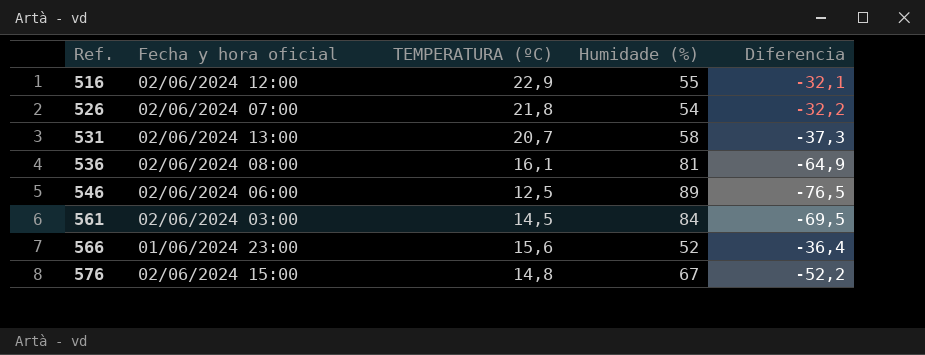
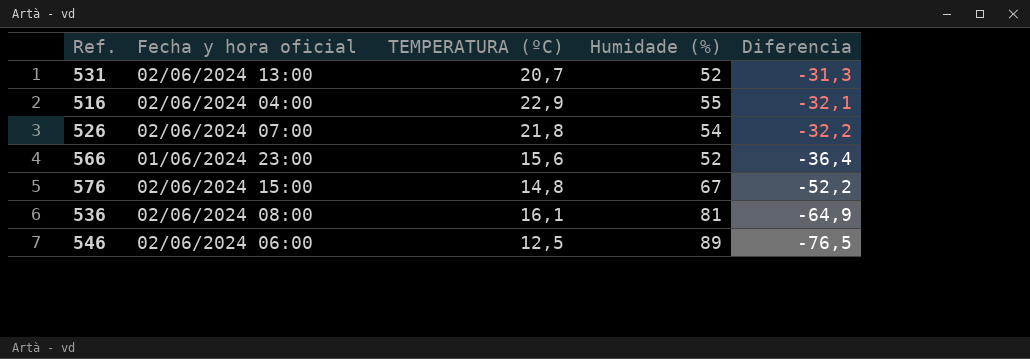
row order: Ref. ascending -> Diferencia descending
row 561: 02/06/2024 03:00 | 14,5 | 84 | -69,5 -> none
531 | Humidade (%): 58 -> 52
531 | Diferencia: -37,3 -> -31,3
516 | Fecha y hora oficial: 02/06/2024 12:00 -> 02/06/2024 04:00

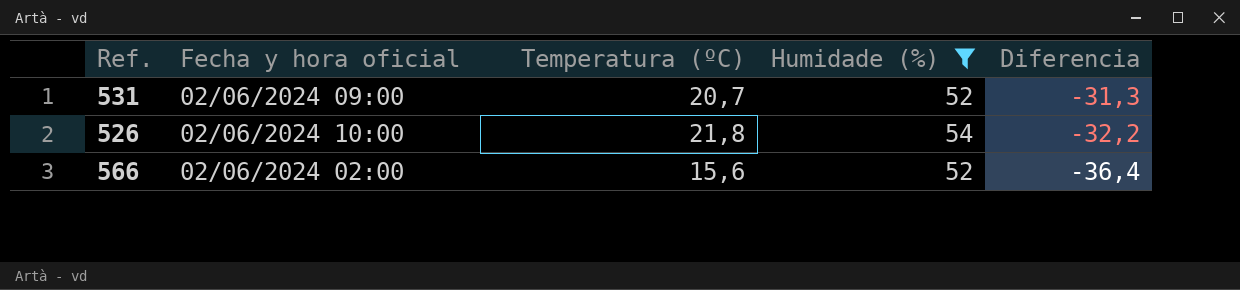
filter: none -> Humidade (%) <= 54
column name: TEMPERATURA (ºC) -> Temperatura (ºC)
531 | Fecha y hora oficial: 02/06/2024 13:00 -> 02/06/2024 09:00
526 | Fecha y hora oficial: 02/06/2024 07:00 -> 02/06/2024 10:00
566 | Fecha y hora oficial: 01/06/2024 23:00 -> 02/06/2024 02:00

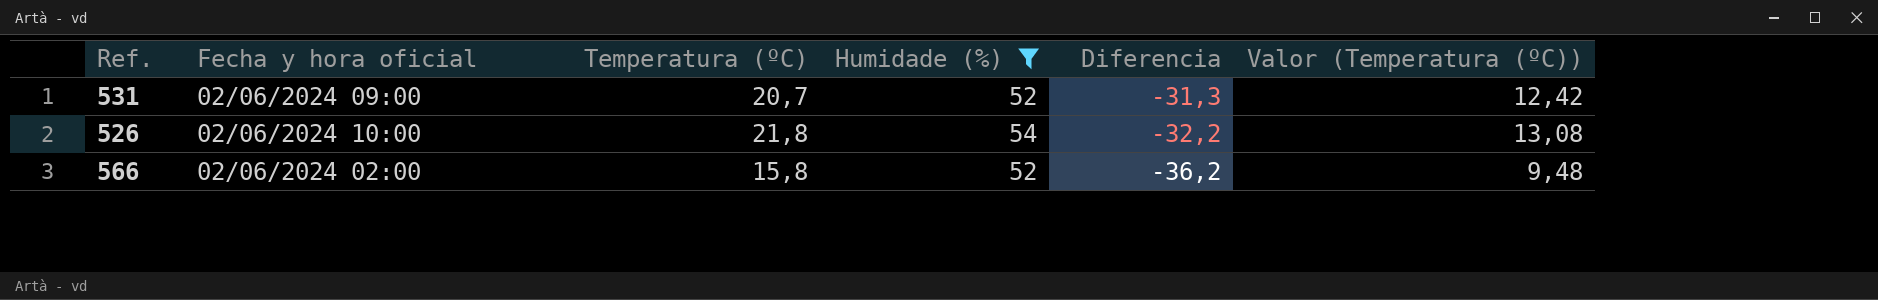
column Valor (Temperatura (ºC)) | formula: none -> [Temperatura (ºC)] * 0,6
566 | Temperatura (ºC): 15,6 -> 15,8
566 | Diferencia: -36,4 -> -36,2

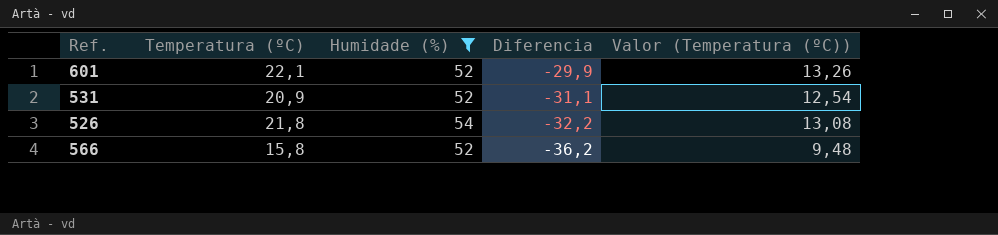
column Fecha y hora oficial | position: 2 -> none
row 601: none -> 22,1 | 52 | -29,9 | 13,26
531 | Temperatura (ºC): 20,7 -> 20,9
531 | Diferencia: -31,3 -> -31,1
531 | Valor (Temperatura (ºC)): 12,42 -> 12,54

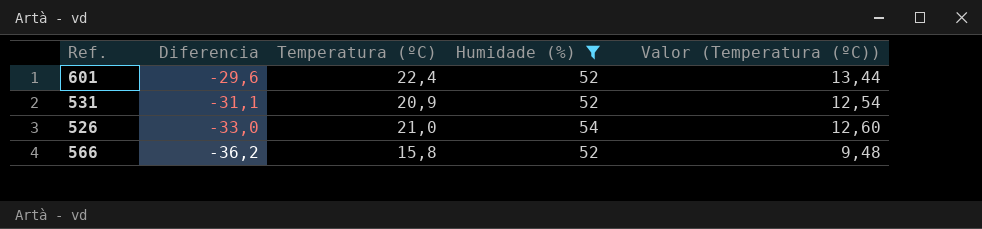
column Diferencia | position: 4 -> 2
601 | Diferencia: -29,9 -> -29,6
601 | Temperatura (ºC): 22,1 -> 22,4
601 | Valor (Temperatura (ºC)): 13,26 -> 13,44
526 | Diferencia: -32,2 -> -33,0
526 | Temperatura (ºC): 21,8 -> 21,0
526 | Valor (Temperatura (ºC)): 13,08 -> 12,60

